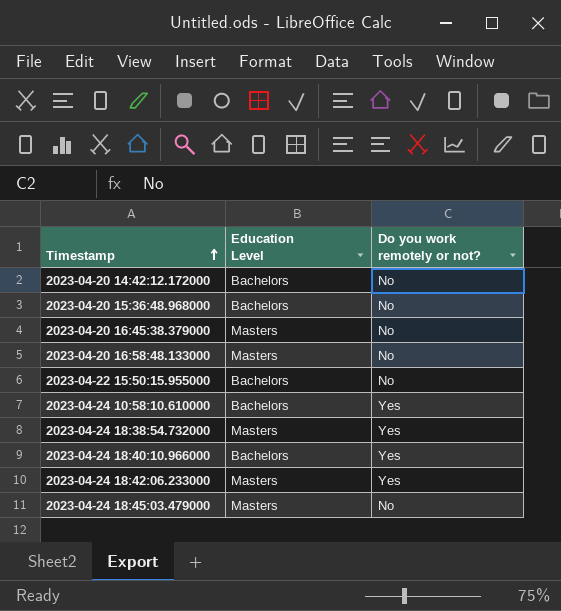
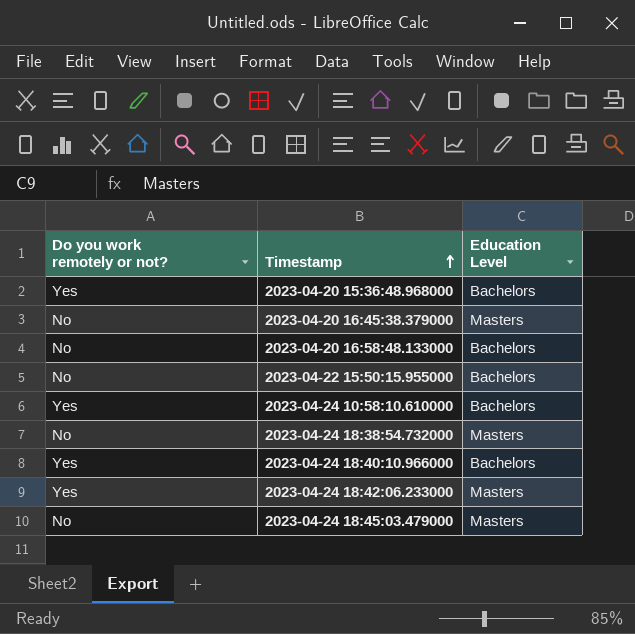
column Do you work remotely or not? | position: 3 -> 1
row 2023-04-20 14:42:12.172000: Bachelors | No -> none
2023-04-20 15:36:48.968000 | Do you work remotely or not?: No -> Yes
2023-04-20 16:58:48.133000 | Education Level: Masters -> Bachelors
2023-04-24 18:38:54.732000 | Do you work remotely or not?: Yes -> No

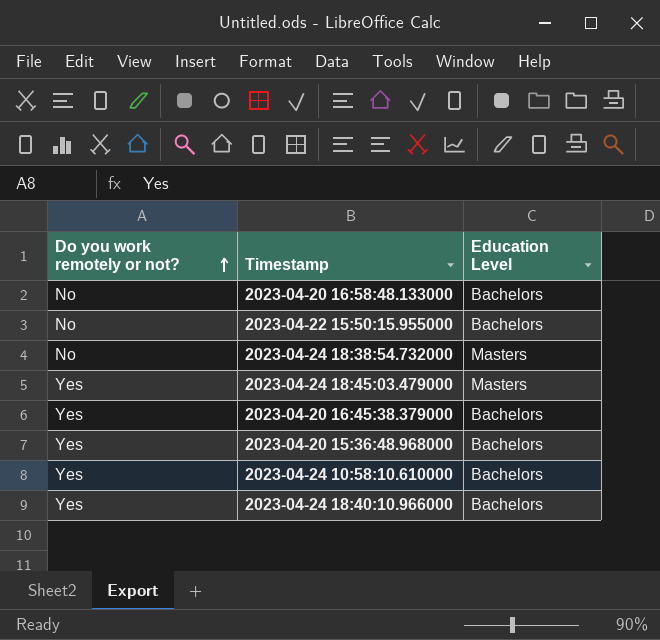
row order: Timestamp ascending -> Do you work remotely or not? ascending
row 2023-04-24 18:42:06.233000: Yes | Masters -> none
2023-04-24 18:45:03.479000 | Do you work remotely or not?: No -> Yes
2023-04-20 16:45:38.379000 | Do you work remotely or not?: No -> Yes
2023-04-20 16:45:38.379000 | Education Level: Masters -> Bachelors

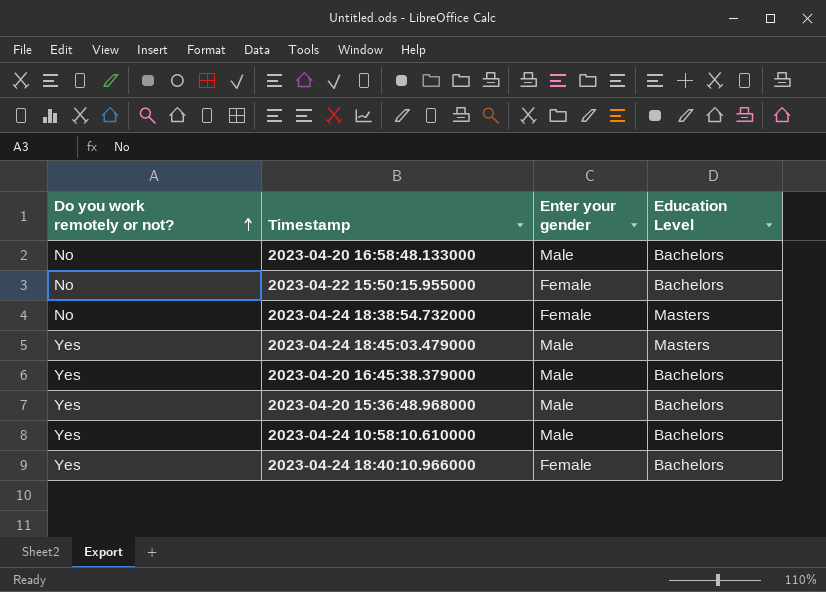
column Enter your gender | position: none -> 3

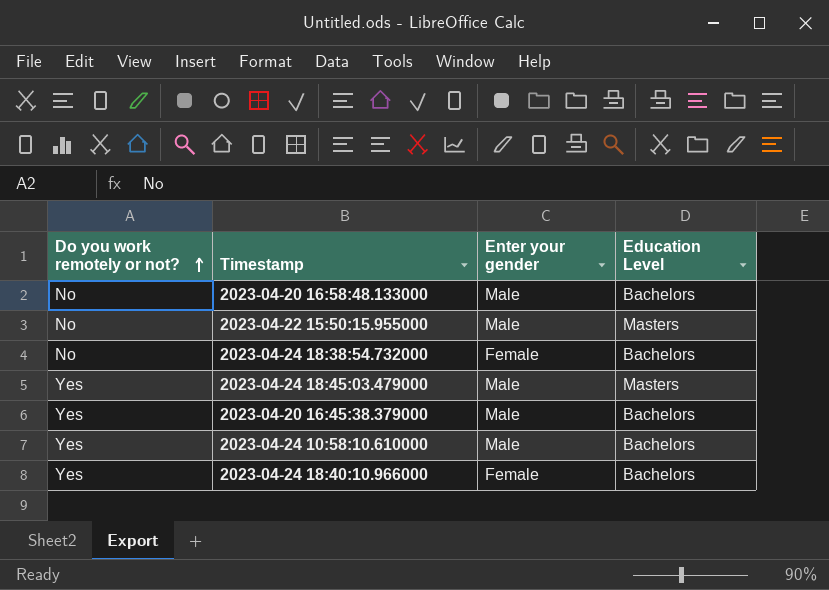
row 2023-04-20 15:36:48.968000: Yes | Male | Bachelors -> none
2023-04-22 15:50:15.955000 | Enter your gender: Female -> Male
2023-04-22 15:50:15.955000 | Education Level: Bachelors -> Masters
2023-04-24 18:38:54.732000 | Education Level: Masters -> Bachelors

